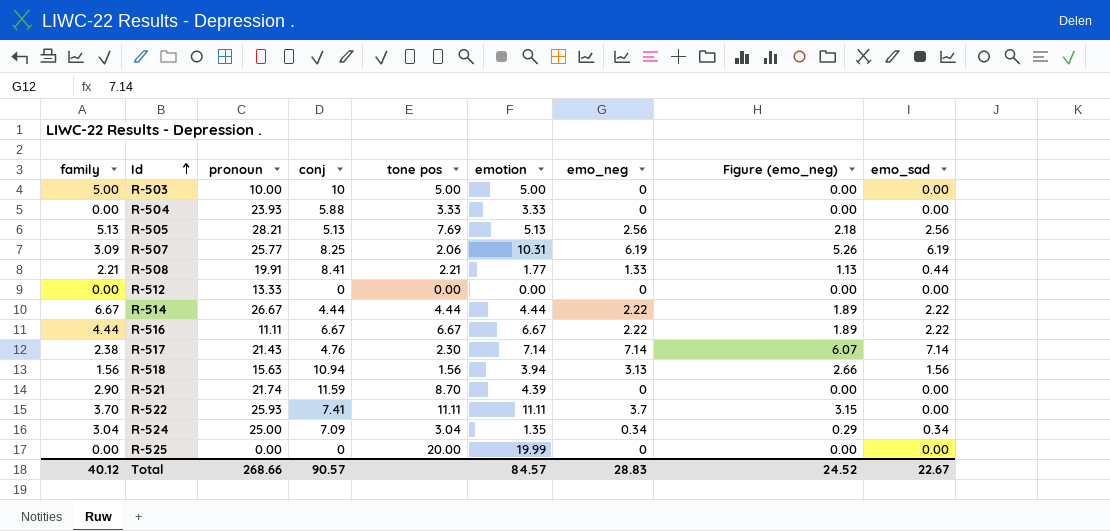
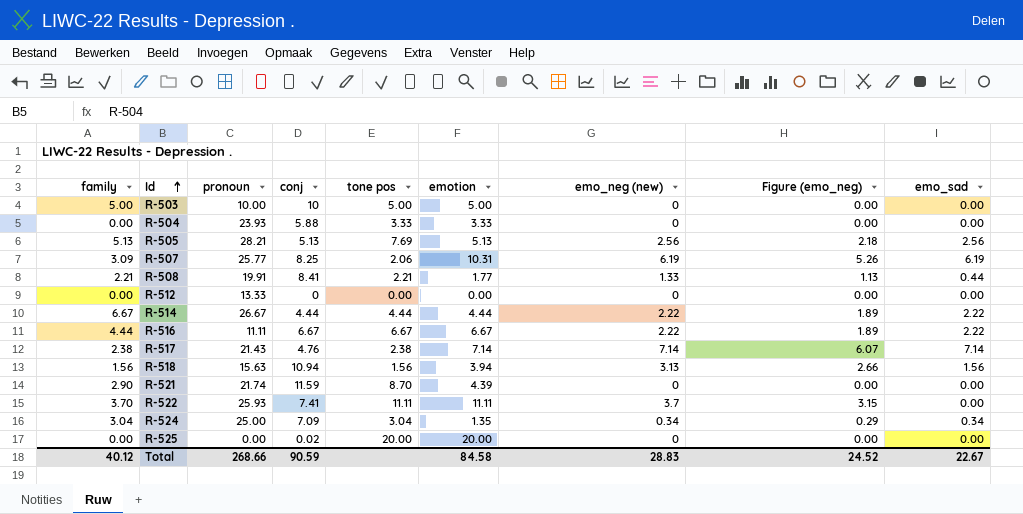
column name: emo_neg -> emo_neg (new)
R-517 | tone pos: 2.30 -> 2.38
R-525 | conj: 0 -> 0.02
R-525 | emotion: 19.99 -> 20.00
Total | conj: 90.57 -> 90.59
Total | emotion: 84.57 -> 84.58

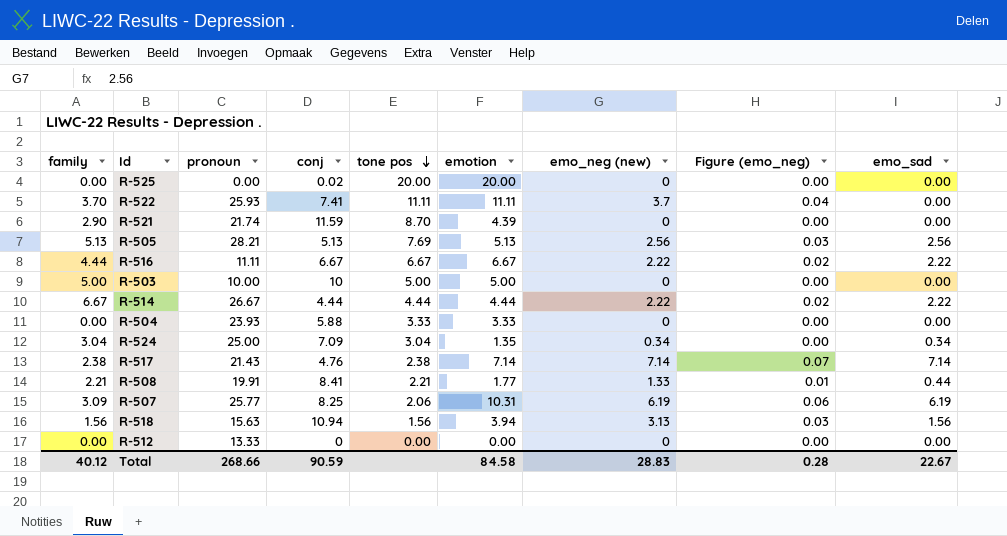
row order: Id ascending -> tone pos descending
column Figure (emo_neg) | formula: [emo_neg (new)] * 0.85 -> [emo_neg (new)] * 0.01
Total | Figure (emo_neg): 24.52 -> 0.28

